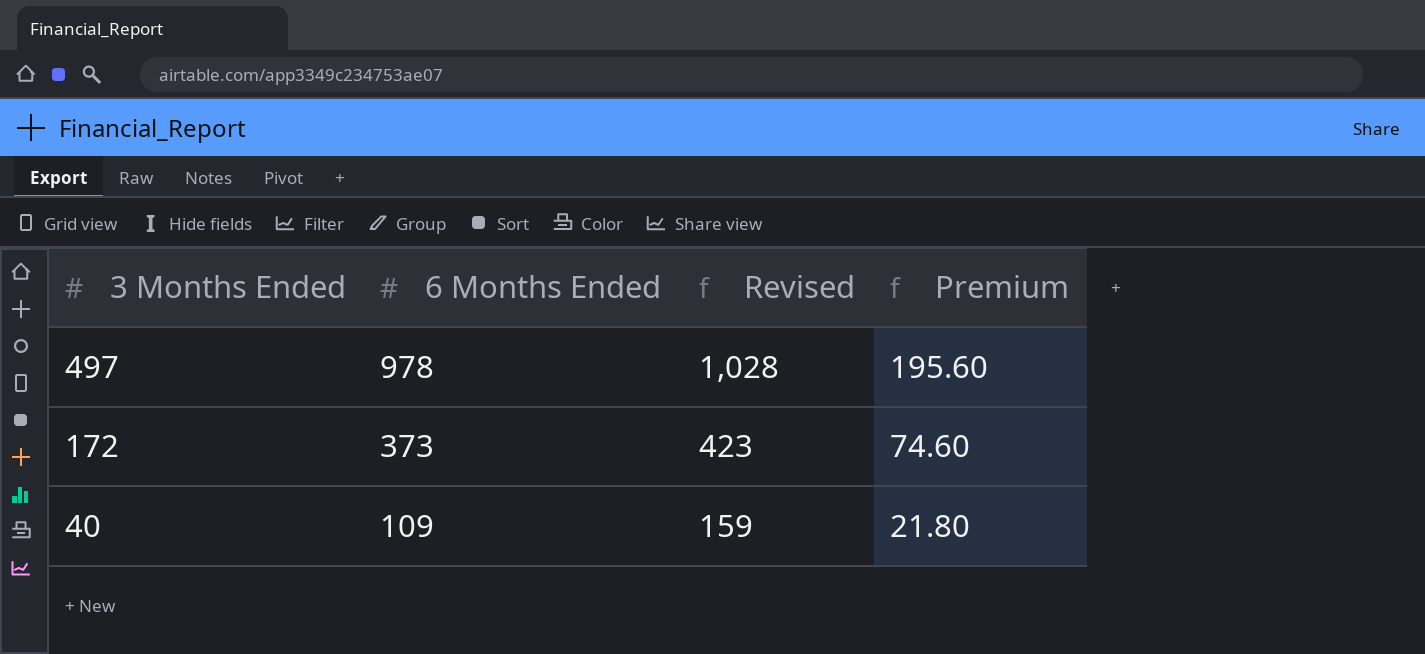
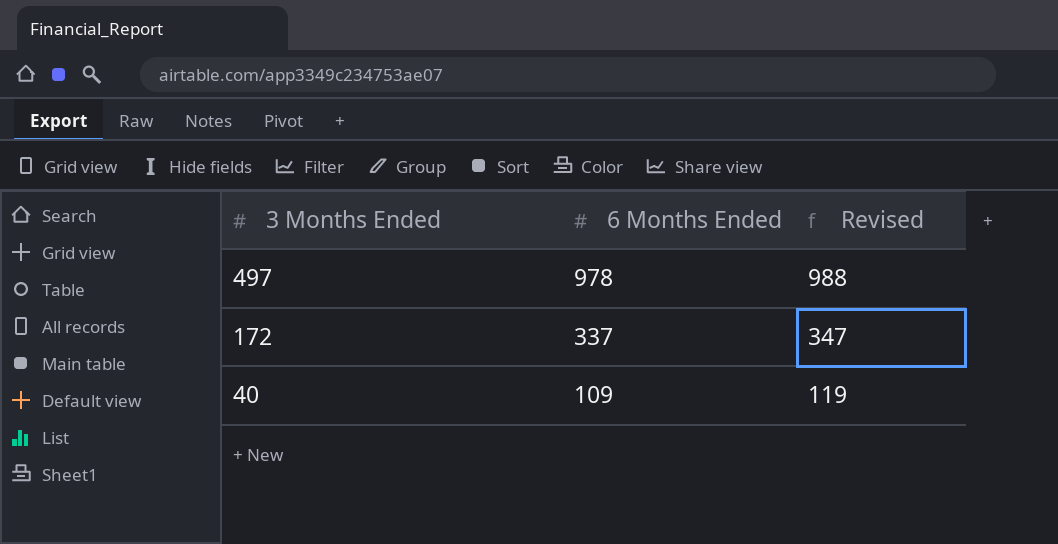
column Premium | formula: [6 Months Ended] * 0.2 -> none
column Revised | formula: [6 Months Ended] + 50 -> [6 Months Ended] + 10
172 | 6 Months Ended: 373 -> 337

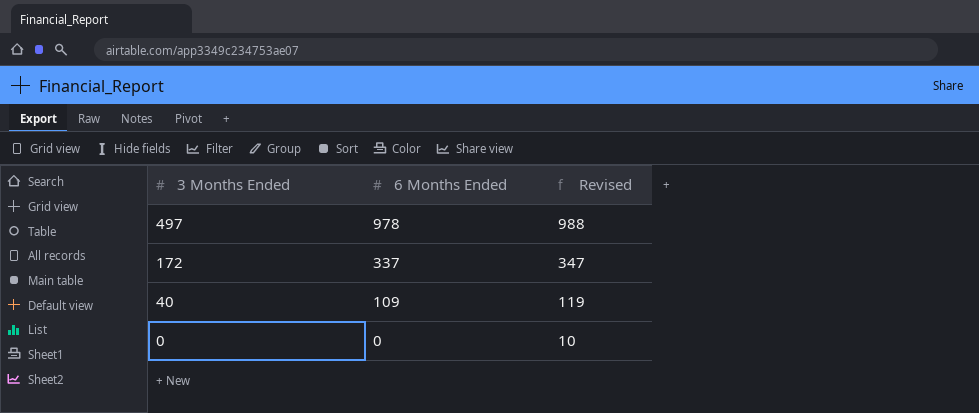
row 0: none -> 0 | 10

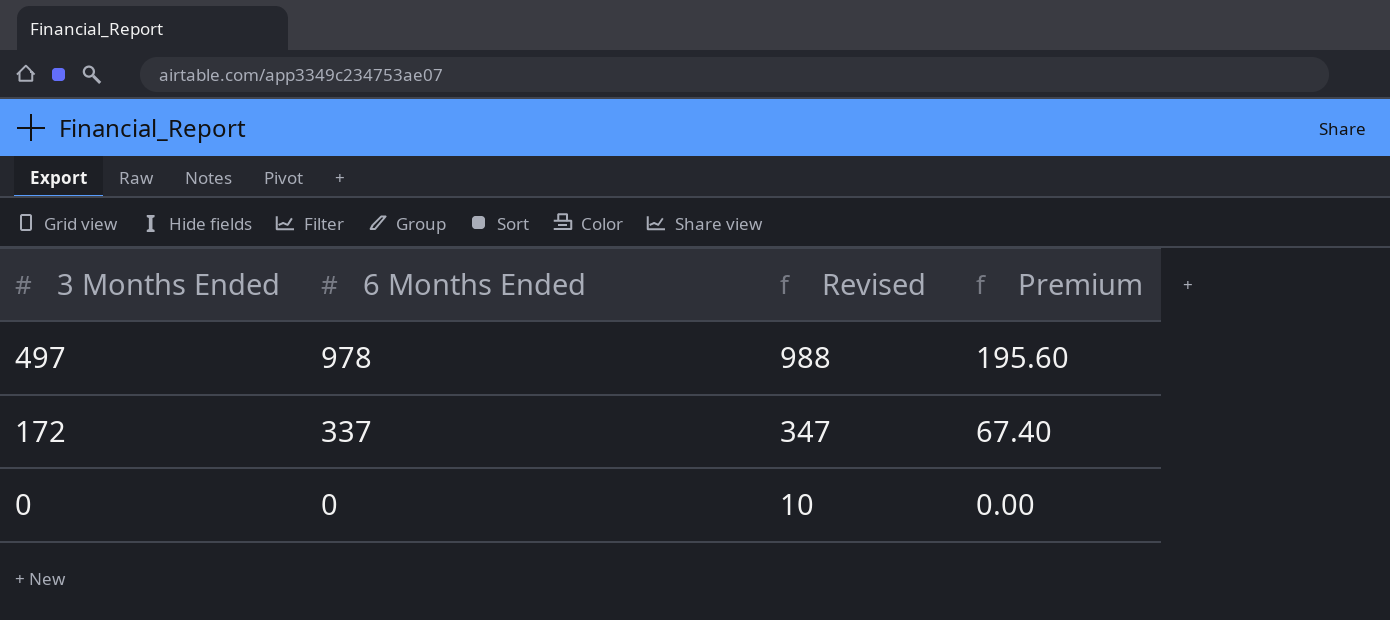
column Premium | formula: none -> [6 Months Ended] * 0.2
row 40: 109 | 119 -> none

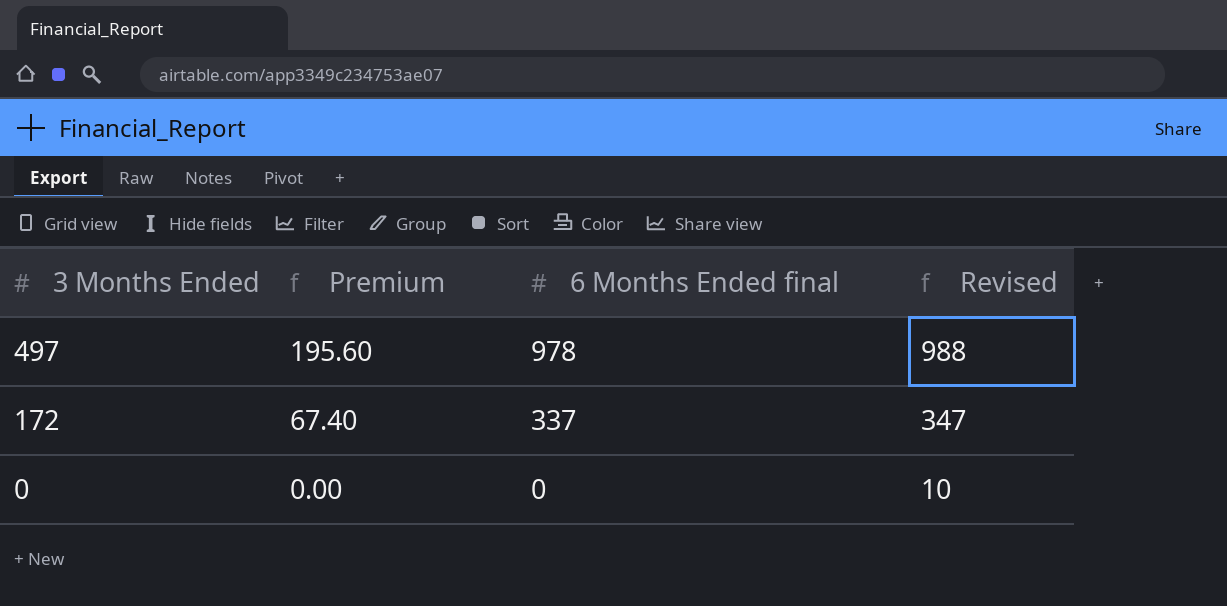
column Premium | position: 4 -> 2
column name: 6 Months Ended -> 6 Months Ended final

